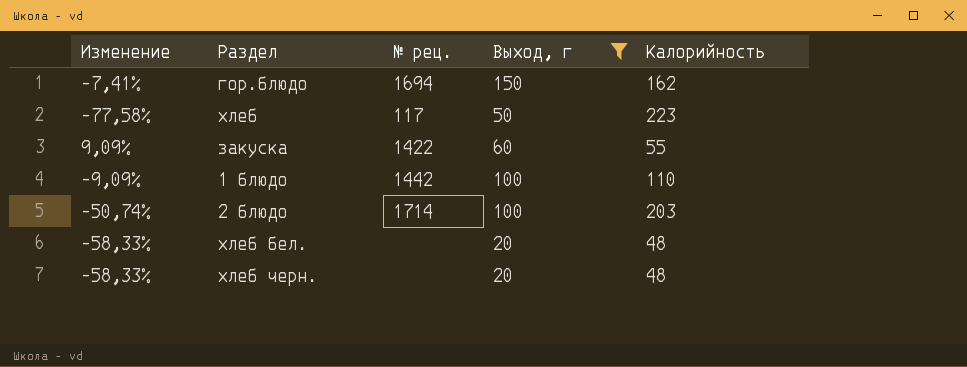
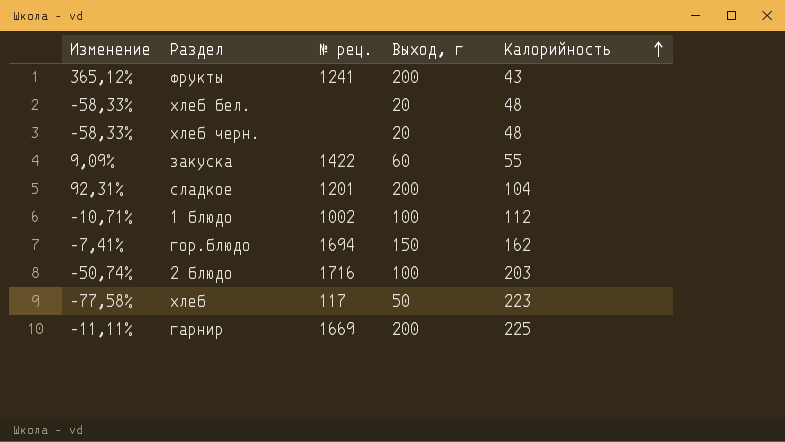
filter: Выход, г != 200 -> none
row order: none -> Калорийность ascending
1 блюдо | Изменение: -9,09% -> -10,71%
1 блюдо | № рец.: 1442 -> 1002
1 блюдо | Калорийность: 110 -> 112
2 блюдо | № рец.: 1714 -> 1716

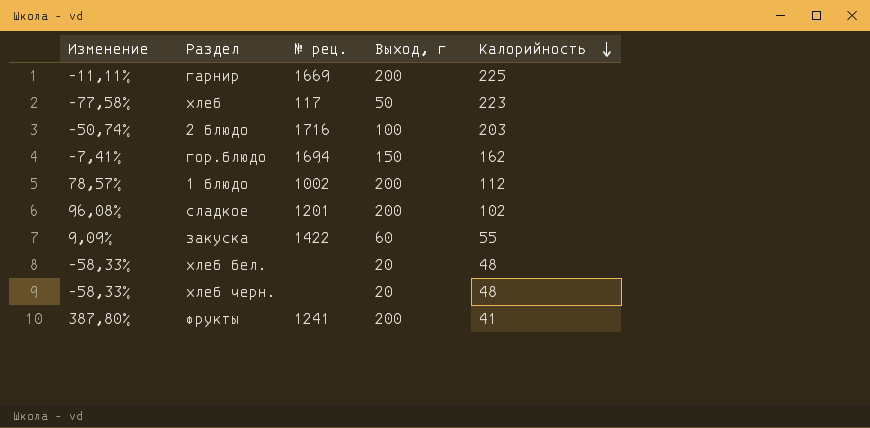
row order: Калорийность ascending -> Калорийность descending
1 блюдо | Изменение: -10,71% -> 78,57%
1 блюдо | Выход, г: 100 -> 200
сладкое | Изменение: 92,31% -> 96,08%
сладкое | Калорийность: 104 -> 102
фрукты | Изменение: 365,12% -> 387,80%
фрукты | Калорийность: 43 -> 41

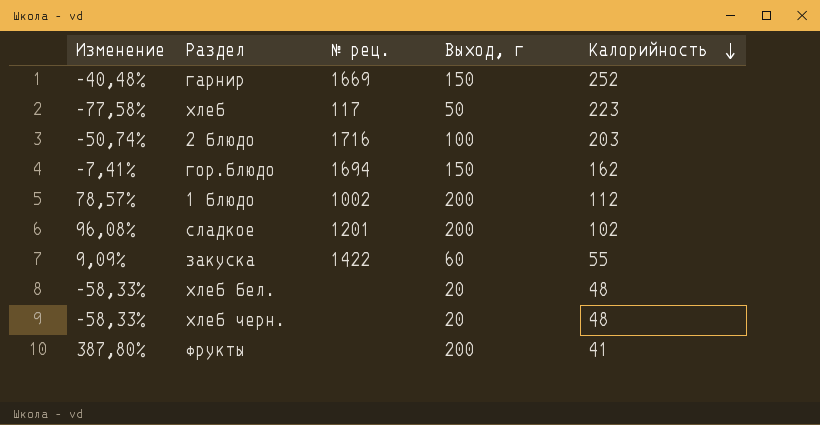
гарнир | Изменение: -11,11% -> -40,48%
гарнир | Выход, г: 200 -> 150
гарнир | Калорийность: 225 -> 252
фрукты | № рец.: 1241 -> none

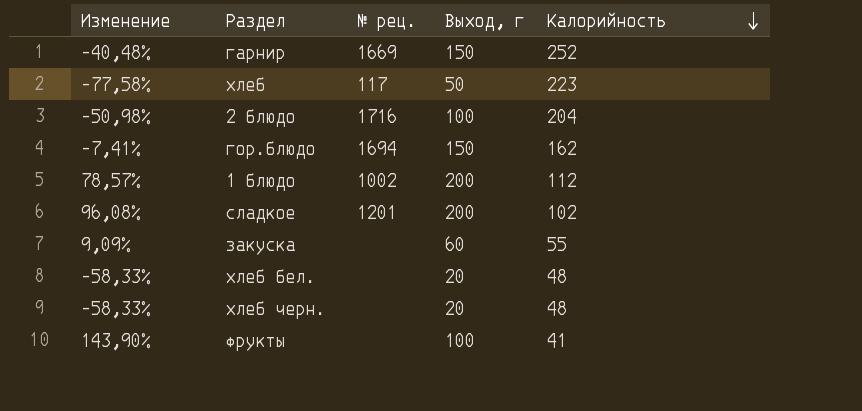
2 блюдо | Изменение: -50,74% -> -50,98%
2 блюдо | Калорийность: 203 -> 204
закуска | № рец.: 1422 -> none
фрукты | Изменение: 387,80% -> 143,90%
фрукты | Выход, г: 200 -> 100

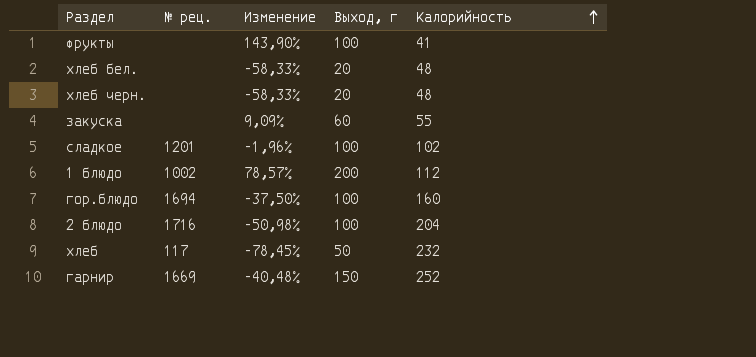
row order: Калорийность descending -> Калорийность ascending
column Изменение | position: 1 -> 3
сладкое | Изменение: 96,08% -> -1,96%
сладкое | Выход, г: 200 -> 100
гор.блюдо | Изменение: -7,41% -> -37,50%
гор.блюдо | Выход, г: 150 -> 100
гор.блюдо | Калорийность: 162 -> 160
хлеб | Изменение: -77,58% -> -78,45%
хлеб | Калорийность: 223 -> 232

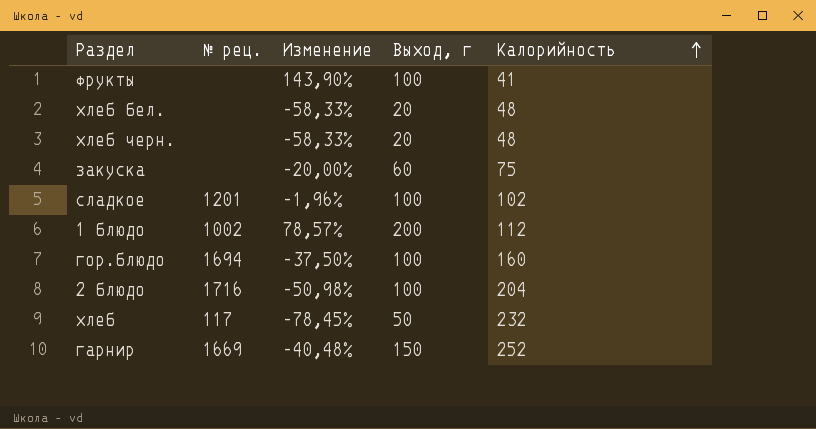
закуска | Изменение: 9,09% -> -20,00%
закуска | Калорийность: 55 -> 75

